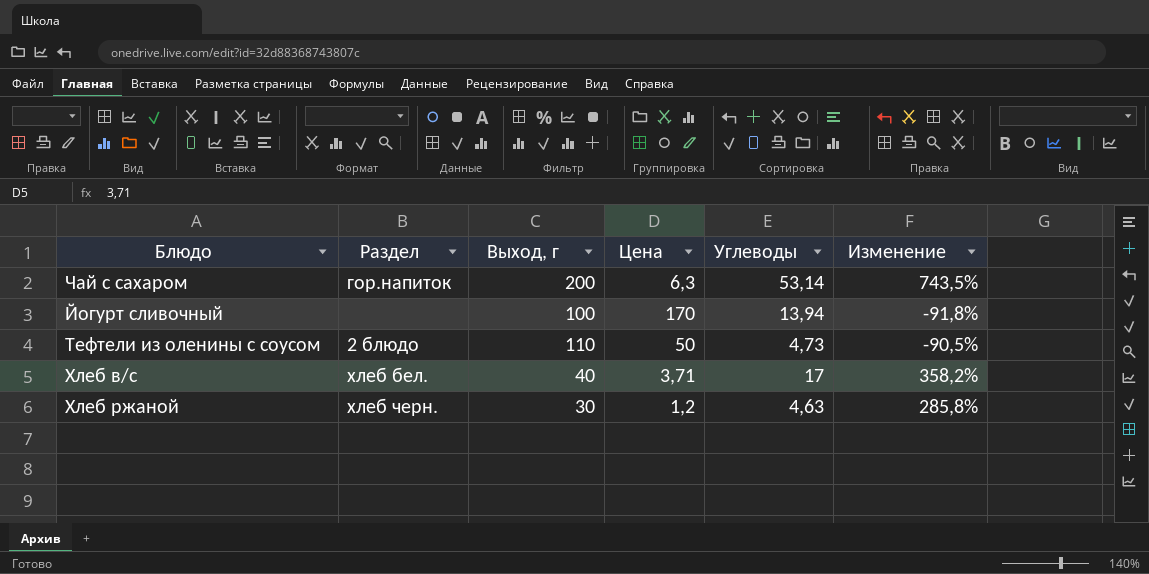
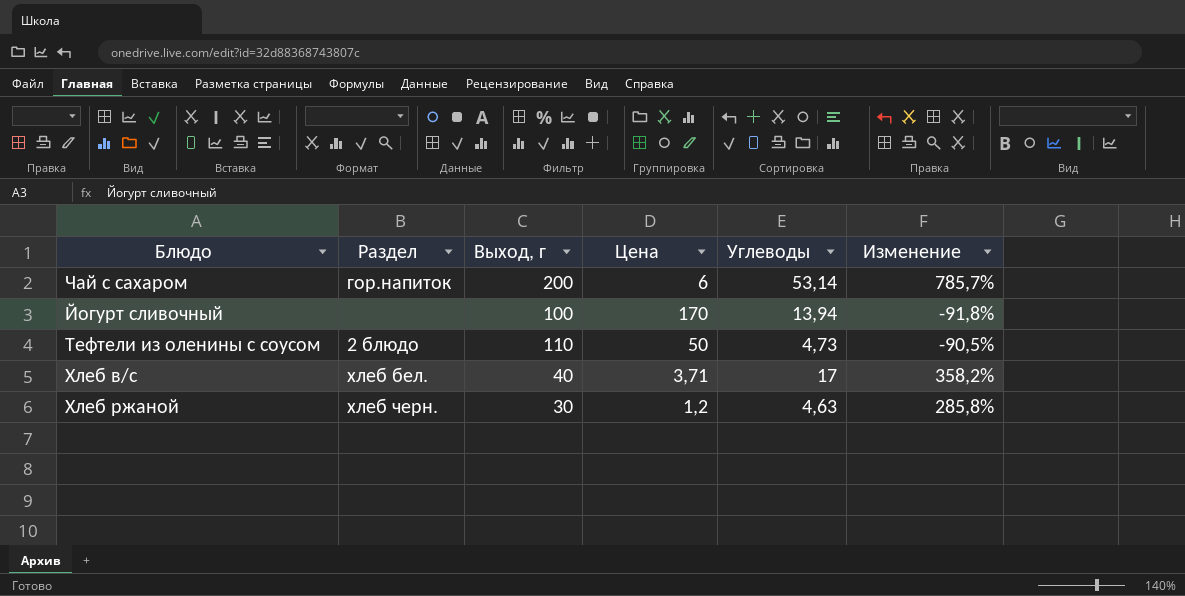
Чай с сахаром | Цена: 6,3 -> 6
Чай с сахаром | Изменение: 743,5% -> 785,7%

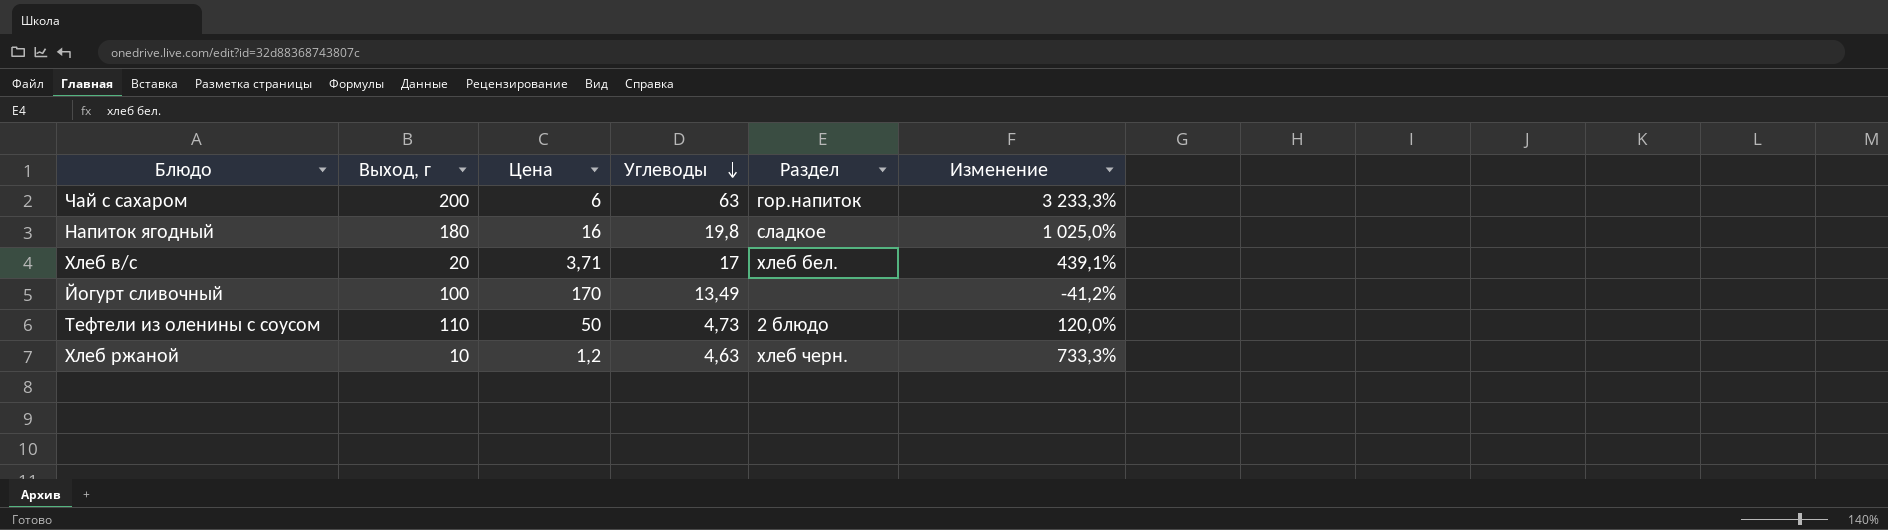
row order: none -> Углеводы descending
column Раздел | position: 2 -> 5
column Изменение | formula: ([Углеводы] - [Цена]) / [Цена] -> ([Выход, г] - [Цена]) / [Цена]
Чай с сахаром | Углеводы: 53,14 -> 63
row Напиток ягодный: none -> 180 | 16 | 19,8 | сладкое | 1 025,0%
Хлеб в/с | Выход, г: 40 -> 20
Йогурт сливочный | Углеводы: 13,94 -> 13,49
Хлеб ржаной | Выход, г: 30 -> 10

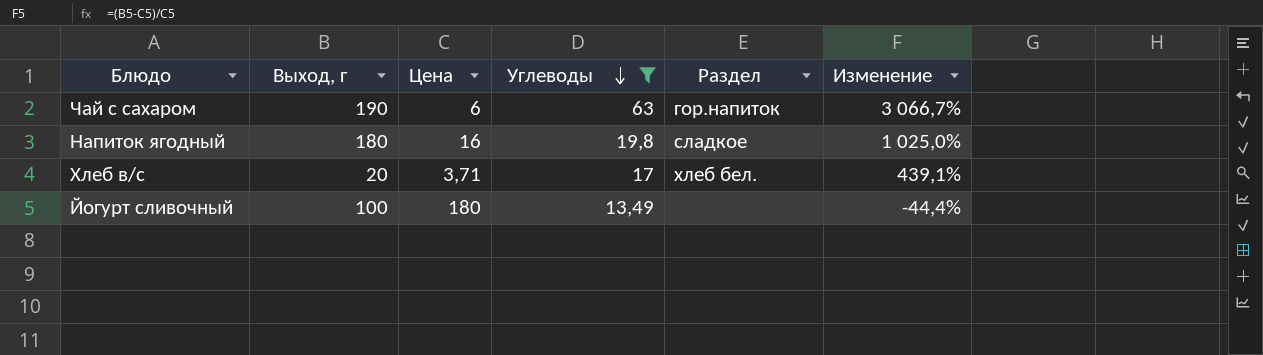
filter: none -> Углеводы >= 13,49
Чай с сахаром | Выход, г: 200 -> 190
Чай с сахаром | Изменение: 3 233,3% -> 3 066,7%
Йогурт сливочный | Цена: 170 -> 180
Йогурт сливочный | Изменение: -41,2% -> -44,4%

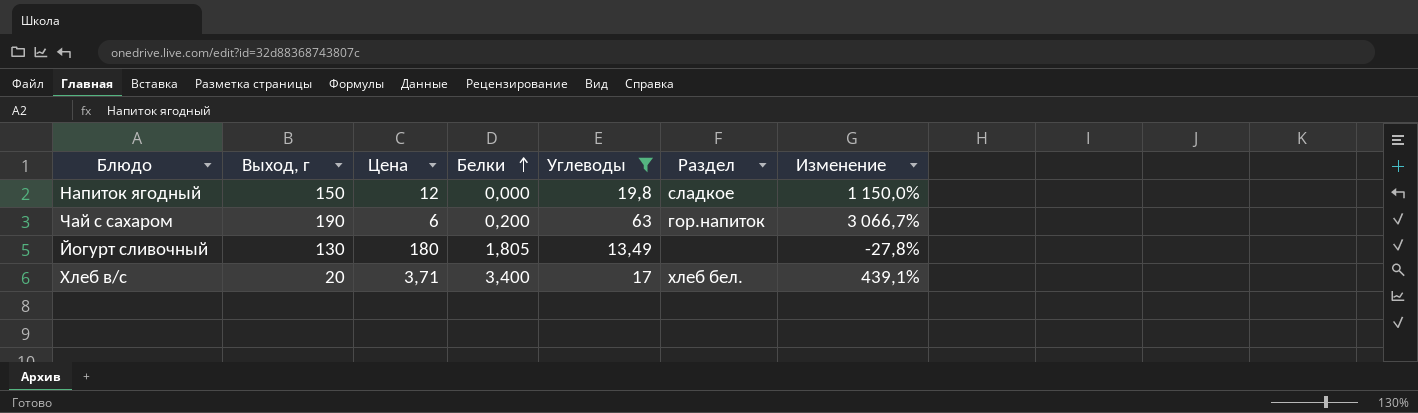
row order: Углеводы descending -> Белки ascending
column Белки | position: none -> 4
Напиток ягодный | Выход, г: 180 -> 150
Напиток ягодный | Цена: 16 -> 12
Напиток ягодный | Изменение: 1 025,0% -> 1 150,0%
Йогурт сливочный | Выход, г: 100 -> 130
Йогурт сливочный | Изменение: -44,4% -> -27,8%

